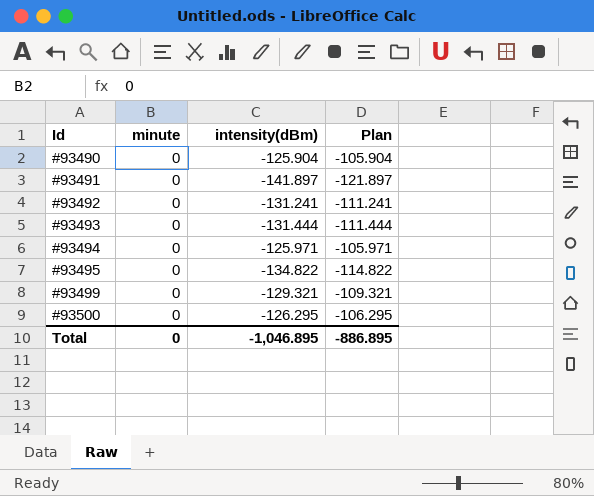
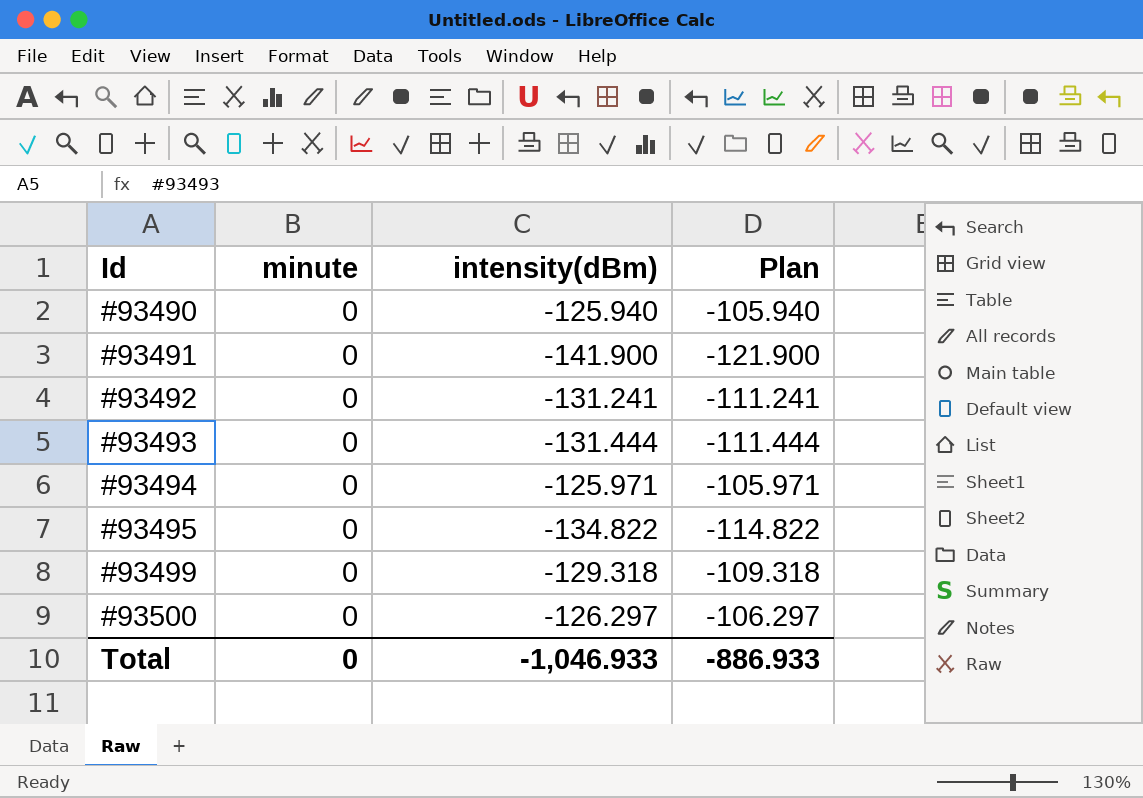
#93490 | intensity(dBm): -125.904 -> -125.940
#93490 | Plan: -105.904 -> -105.940
#93491 | intensity(dBm): -141.897 -> -141.900
#93491 | Plan: -121.897 -> -121.900
#93499 | intensity(dBm): -129.321 -> -129.318
#93499 | Plan: -109.321 -> -109.318
#93500 | intensity(dBm): -126.295 -> -126.297
#93500 | Plan: -106.295 -> -106.297
Total | intensity(dBm): -1,046.895 -> -1,046.933
Total | Plan: -886.895 -> -886.933

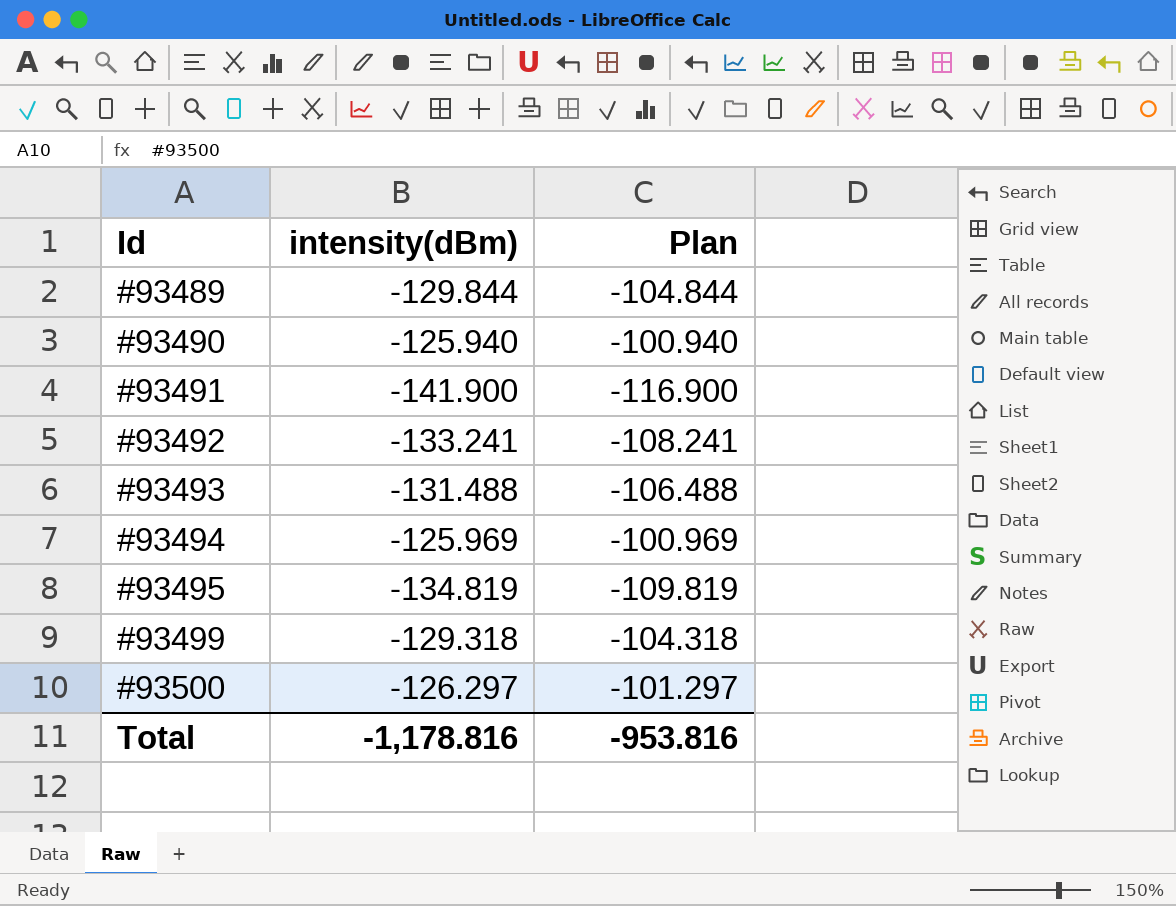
column minute | position: 2 -> none
column Plan | formula: [intensity(dBm)] + 20 -> [intensity(dBm)] + 25
row #93489: none -> -129.844 | -104.844
#93492 | intensity(dBm): -131.241 -> -133.241
#93493 | intensity(dBm): -131.444 -> -131.488
#93494 | intensity(dBm): -125.971 -> -125.969
#93495 | intensity(dBm): -134.822 -> -134.819
Total | intensity(dBm): -1,046.933 -> -1,178.816
Total | Plan: -886.933 -> -953.816

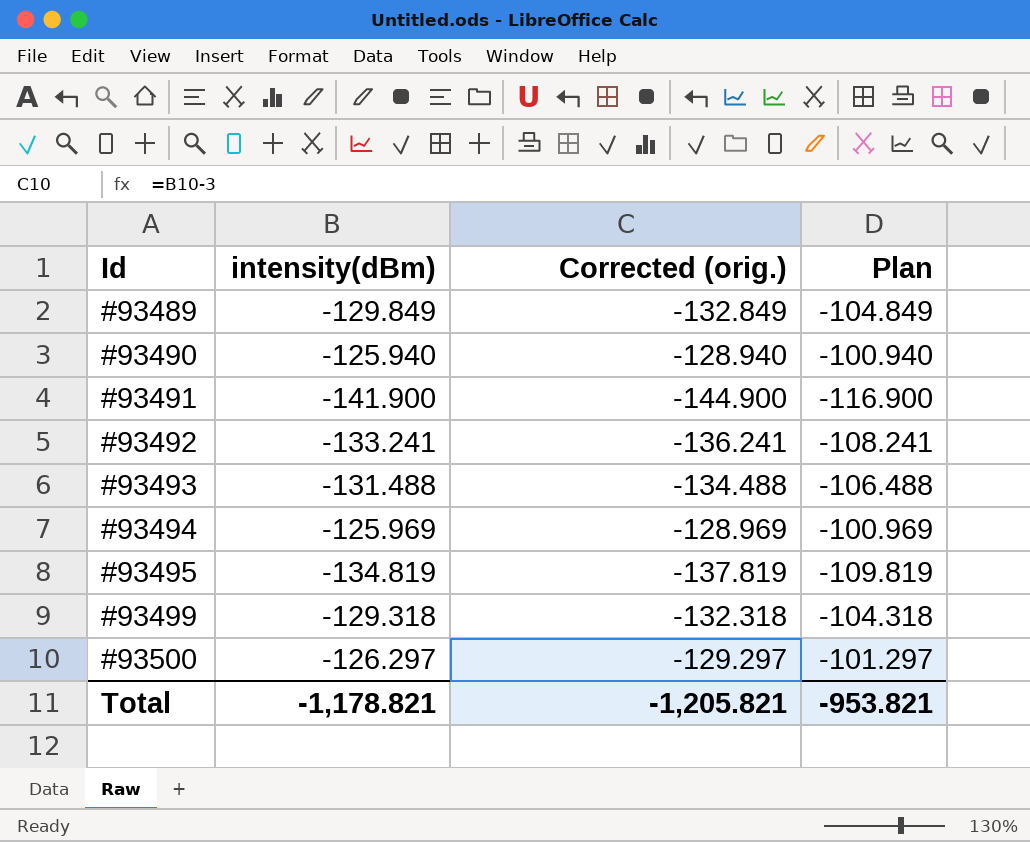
column Corrected (orig.) | formula: none -> [intensity(dBm)] - 3
#93489 | intensity(dBm): -129.844 -> -129.849
#93489 | Plan: -104.844 -> -104.849
Total | intensity(dBm): -1,178.816 -> -1,178.821
Total | Plan: -953.816 -> -953.821

